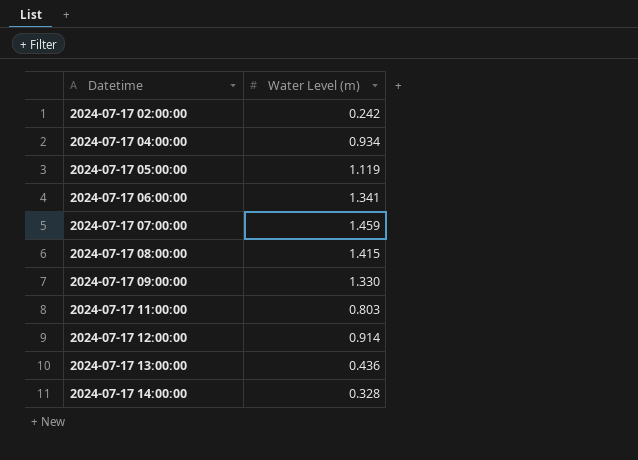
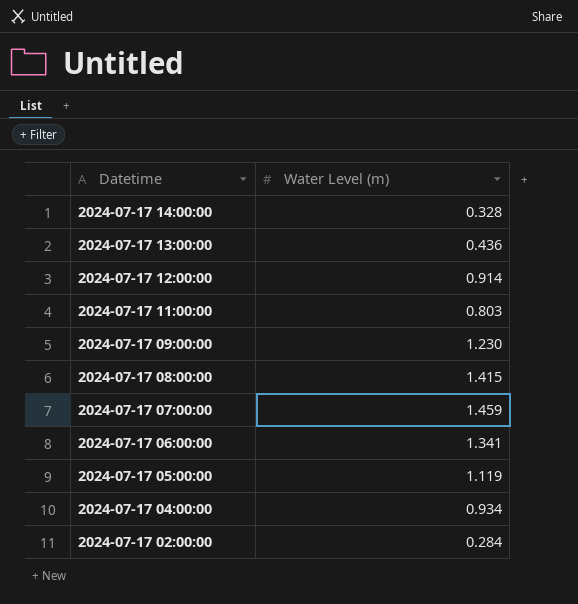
row order: Datetime ascending -> Datetime descending
2024-07-17 09:00:00 | Water Level (m): 1.330 -> 1.230
2024-07-17 02:00:00 | Water Level (m): 0.242 -> 0.284

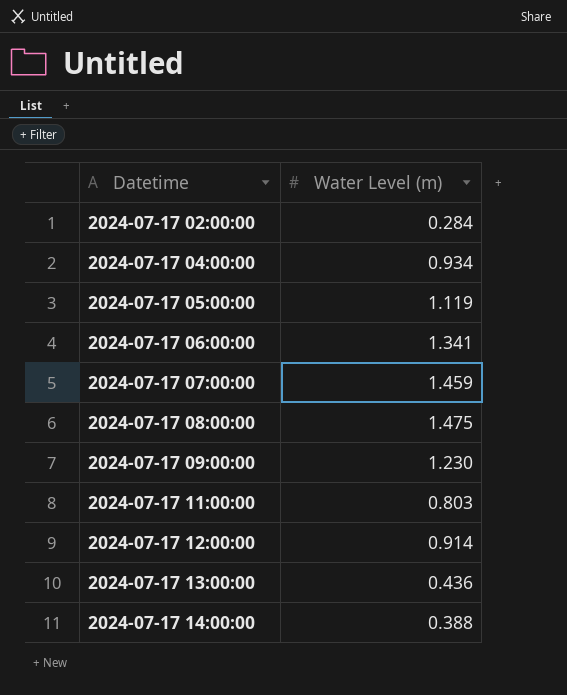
row order: Datetime descending -> Datetime ascending
2024-07-17 08:00:00 | Water Level (m): 1.415 -> 1.475
2024-07-17 14:00:00 | Water Level (m): 0.328 -> 0.388

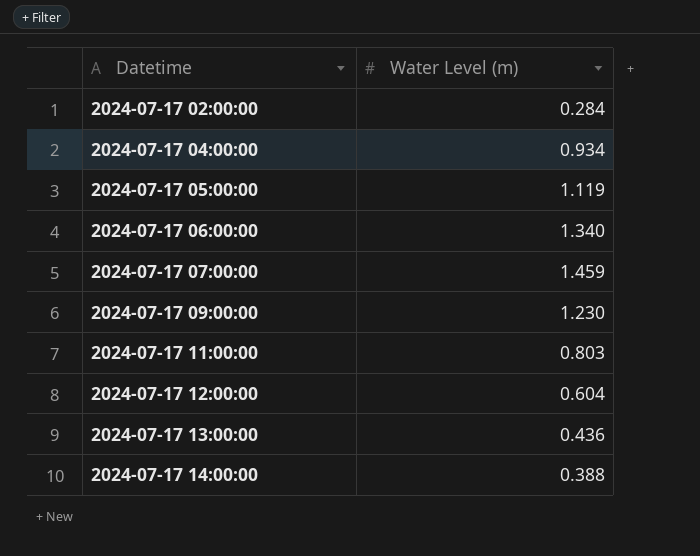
row 2024-07-17 08:00:00: 1.475 -> none
2024-07-17 06:00:00 | Water Level (m): 1.341 -> 1.340
2024-07-17 12:00:00 | Water Level (m): 0.914 -> 0.604

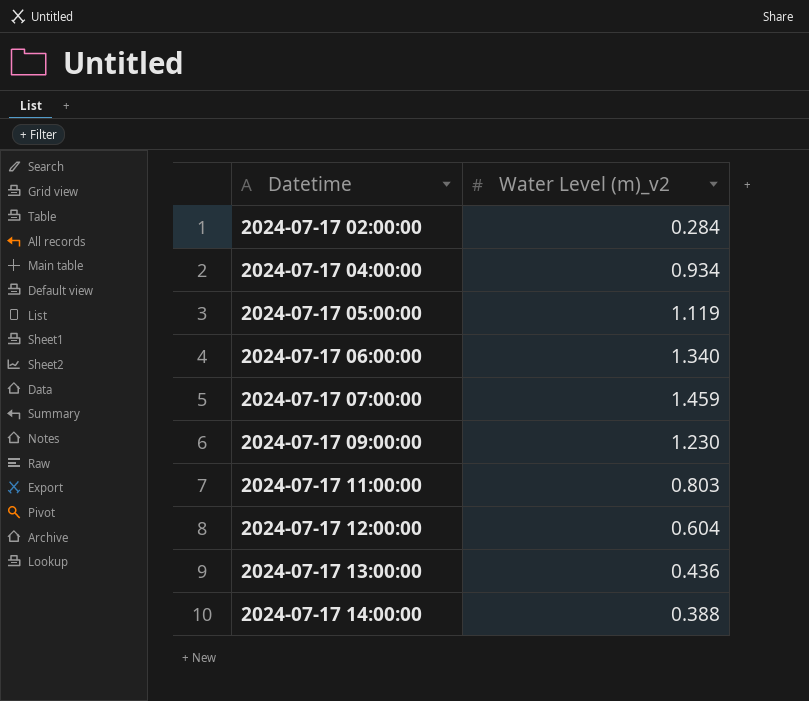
column name: Water Level (m) -> Water Level (m)_v2

